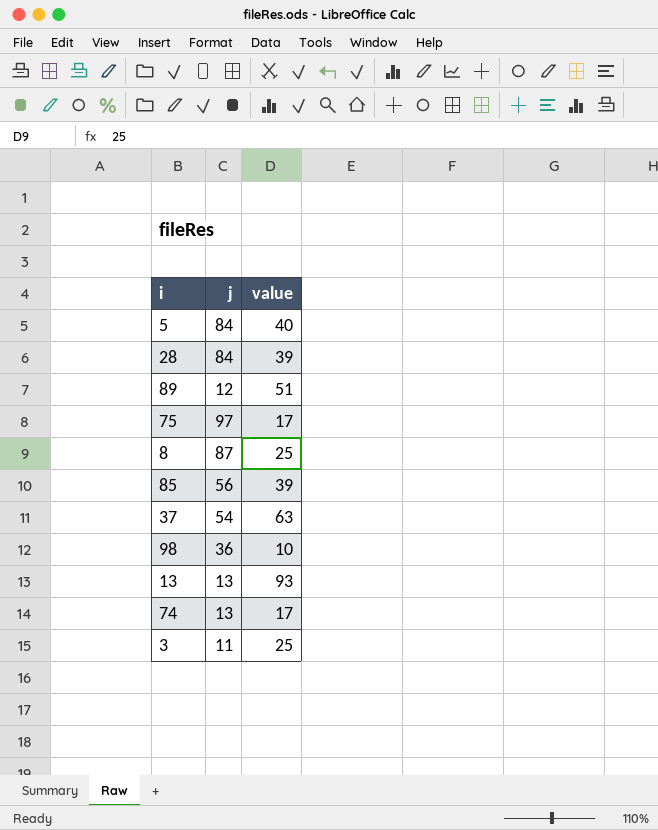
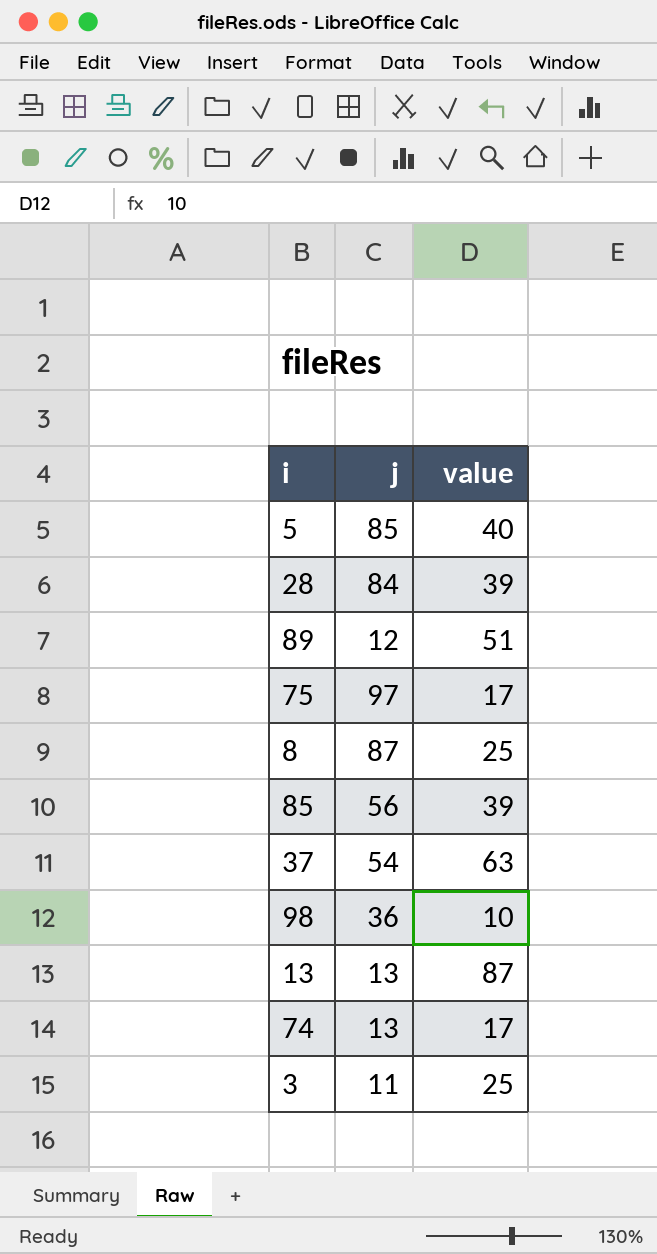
5 | j: 84 -> 85
13 | value: 93 -> 87

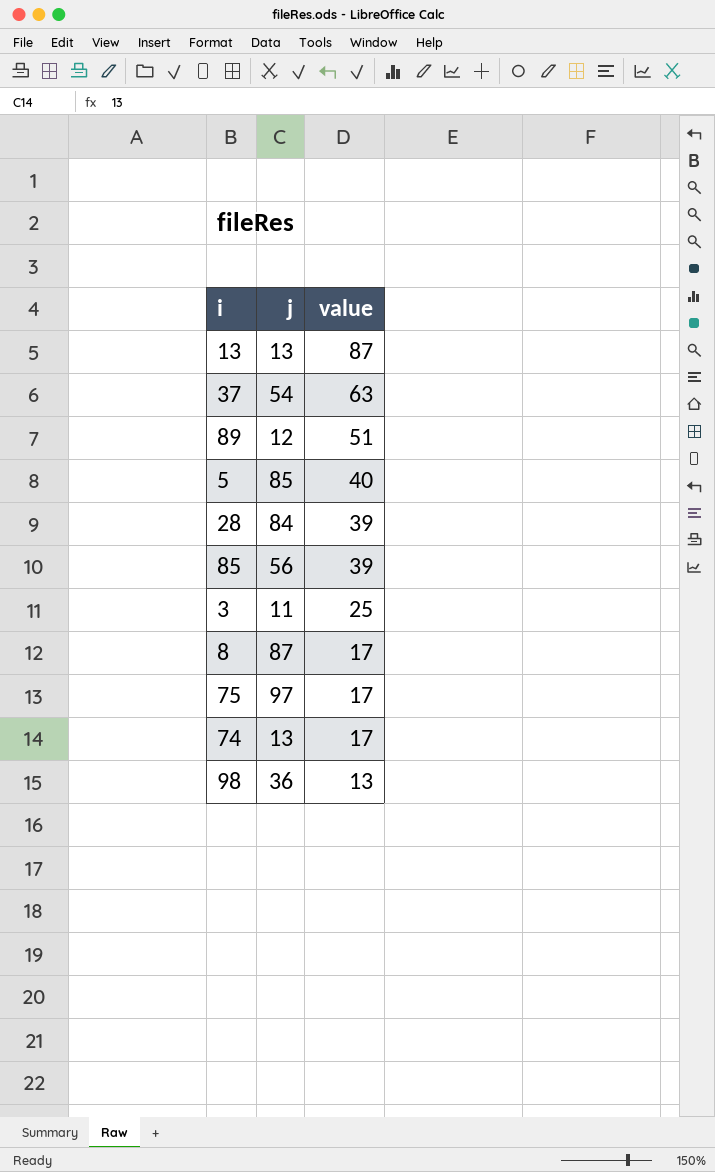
row order: none -> value descending
8 | value: 25 -> 17
98 | value: 10 -> 13

